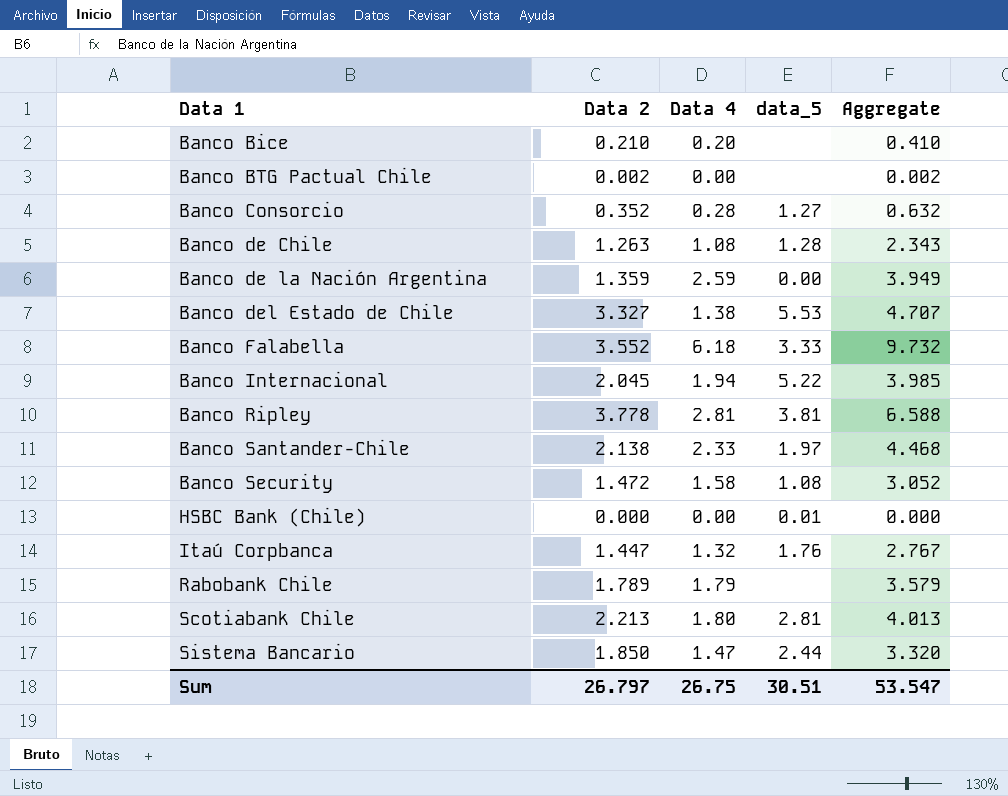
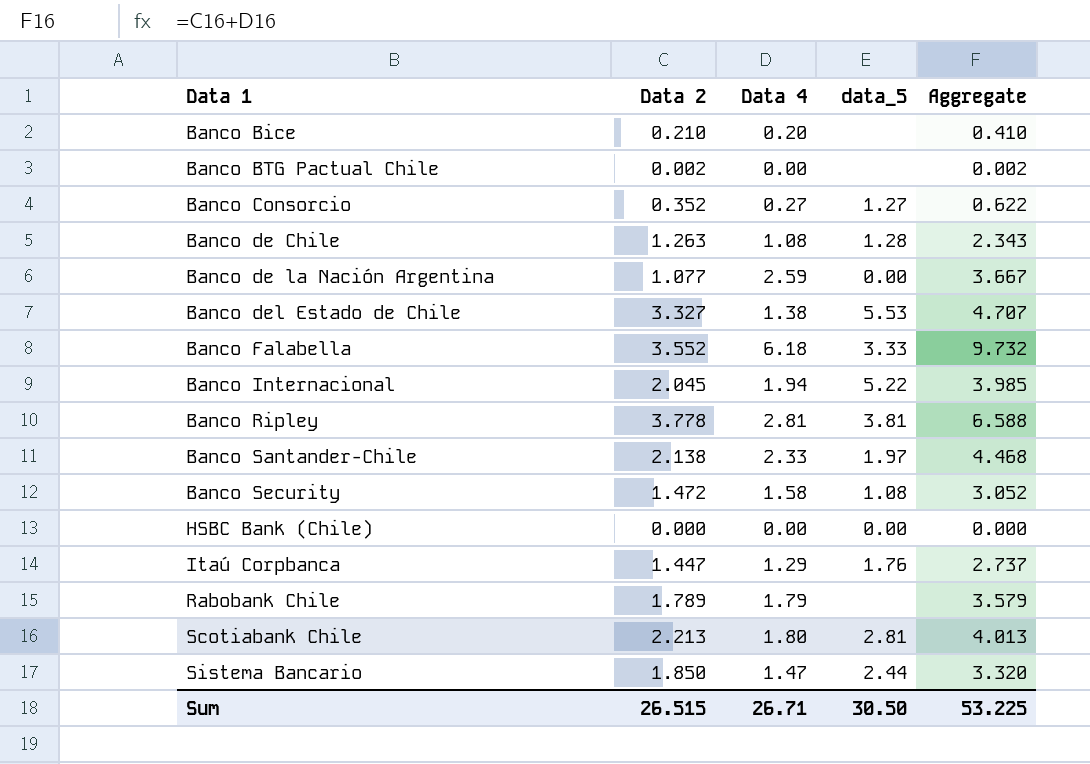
Banco Consorcio | Data 4: 0.28 -> 0.27
Banco Consorcio | Aggregate: 0.632 -> 0.622
Banco de la Nación Argentina | Data 2: 1.359 -> 1.077
Banco de la Nación Argentina | Aggregate: 3.949 -> 3.667
HSBC Bank (Chile) | data_5: 0.01 -> 0.00
Itaú Corpbanca | Data 4: 1.32 -> 1.29
Itaú Corpbanca | Aggregate: 2.767 -> 2.737
Sum | Data 2: 26.797 -> 26.515
Sum | Data 4: 26.75 -> 26.71
Sum | data_5: 30.51 -> 30.50
Sum | Aggregate: 53.547 -> 53.225

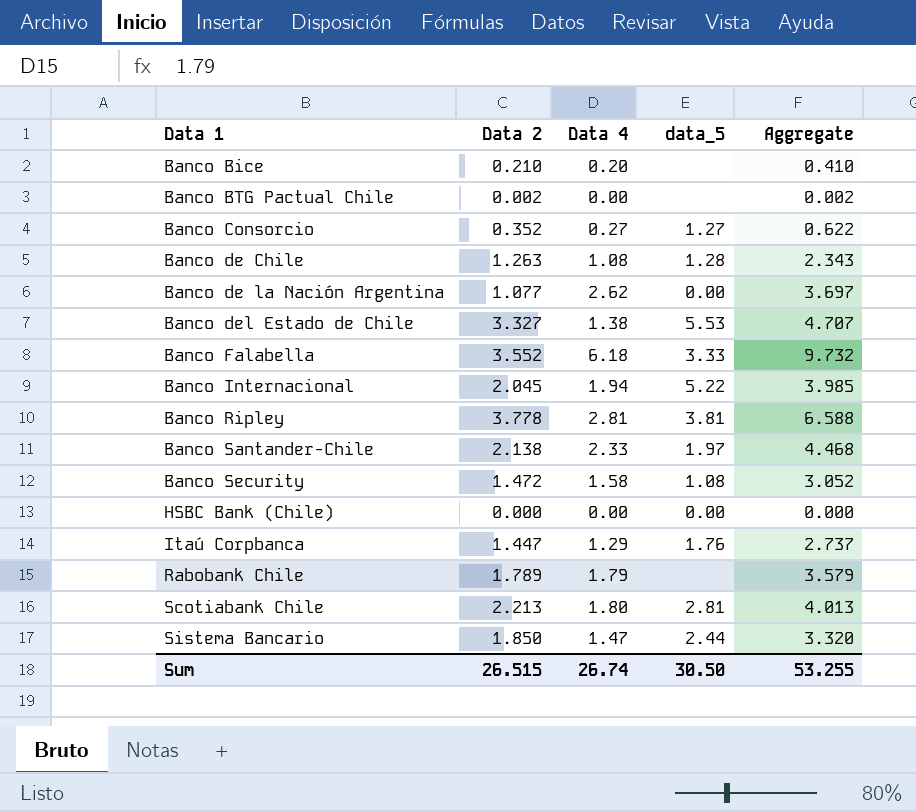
Banco de la Nación Argentina | Data 4: 2.59 -> 2.62
Banco de la Nación Argentina | Aggregate: 3.667 -> 3.697
Sum | Data 4: 26.71 -> 26.74
Sum | Aggregate: 53.225 -> 53.255

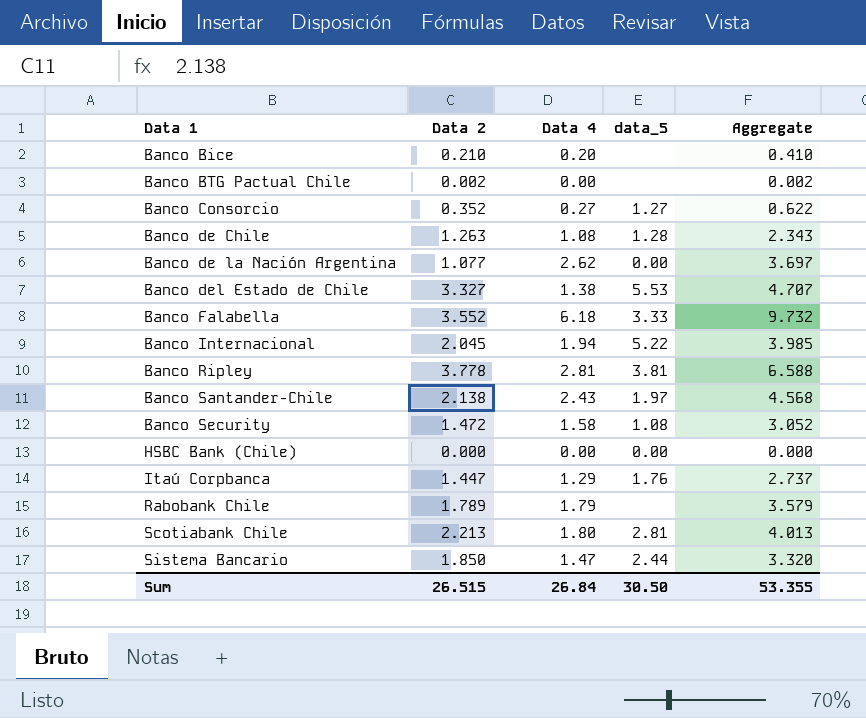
Banco Santander-Chile | Data 4: 2.33 -> 2.43
Banco Santander-Chile | Aggregate: 4.468 -> 4.568
Sum | Data 4: 26.74 -> 26.84
Sum | Aggregate: 53.255 -> 53.355

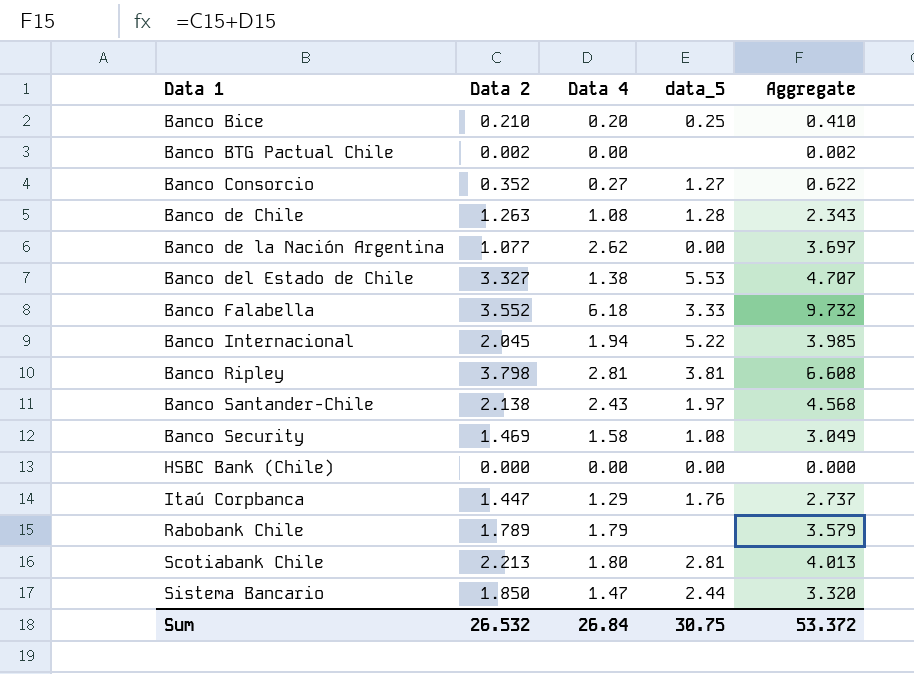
Banco Bice | data_5: none -> 0.25
Banco Ripley | Data 2: 3.778 -> 3.798
Banco Ripley | Aggregate: 6.588 -> 6.608
Banco Security | Data 2: 1.472 -> 1.469
Banco Security | Aggregate: 3.052 -> 3.049
Sum | Data 2: 26.515 -> 26.532
Sum | data_5: 30.50 -> 30.75
Sum | Aggregate: 53.355 -> 53.372

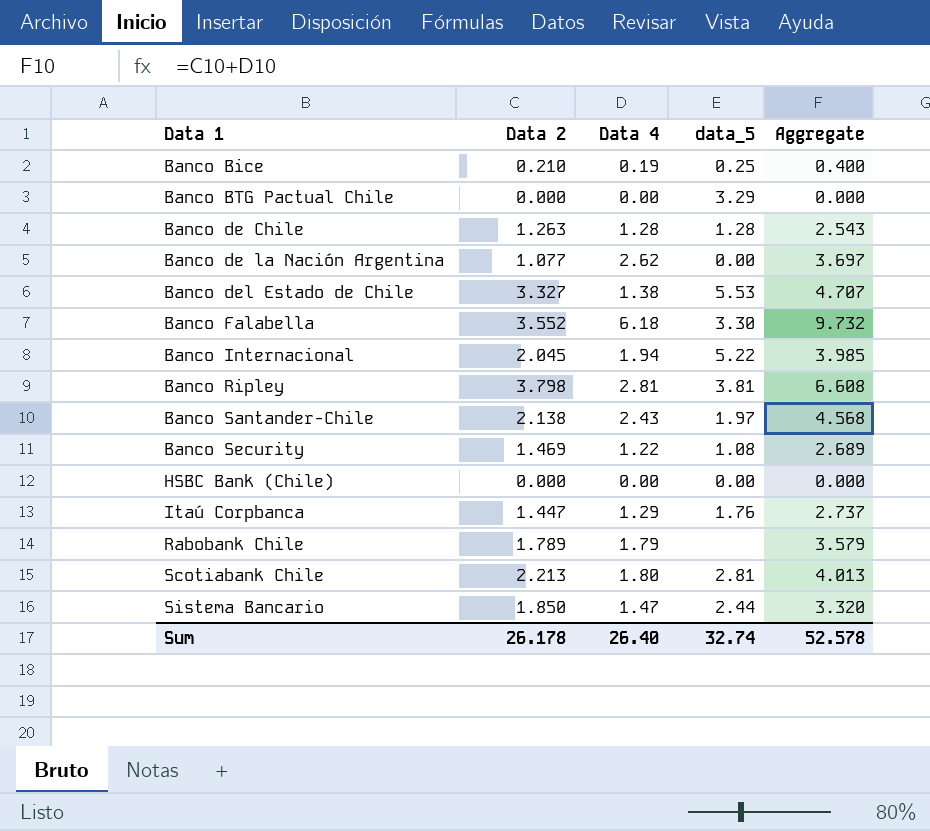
row Banco Consorcio: 0.352 | 0.27 | 1.27 | 0.622 -> none
Banco Bice | Data 4: 0.20 -> 0.19
Banco Bice | Aggregate: 0.410 -> 0.400
Banco BTG Pactual Chile | Data 2: 0.002 -> 0.000
Banco BTG Pactual Chile | data_5: none -> 3.29
Banco BTG Pactual Chile | Aggregate: 0.002 -> 0.000
Banco de Chile | Data 4: 1.08 -> 1.28
Banco de Chile | Aggregate: 2.343 -> 2.543
Banco Falabella | data_5: 3.33 -> 3.30
Banco Security | Data 4: 1.58 -> 1.22
Banco Security | Aggregate: 3.049 -> 2.689
Sum | Data 2: 26.532 -> 26.178
Sum | Data 4: 26.84 -> 26.40
Sum | data_5: 30.75 -> 32.74
Sum | Aggregate: 53.372 -> 52.578

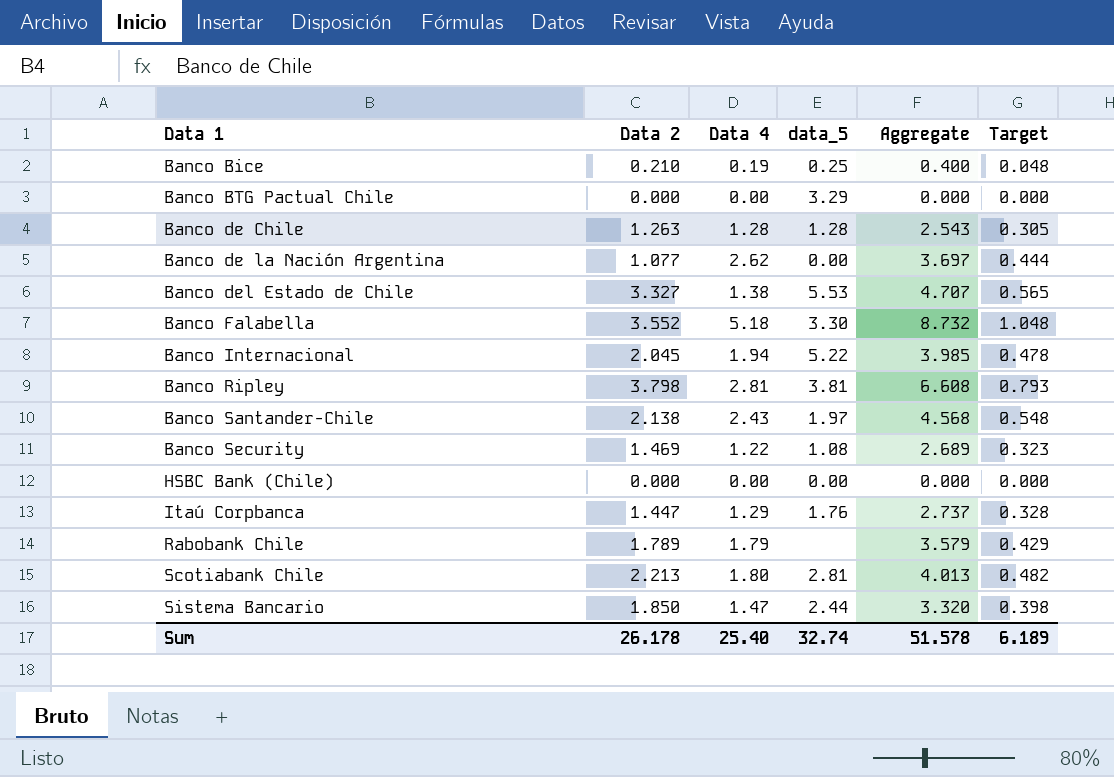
column Target | formula: none -> [Aggregate] * 0.12
Banco Falabella | Data 4: 6.18 -> 5.18
Banco Falabella | Aggregate: 9.732 -> 8.732
Sum | Data 4: 26.40 -> 25.40
Sum | Aggregate: 52.578 -> 51.578

